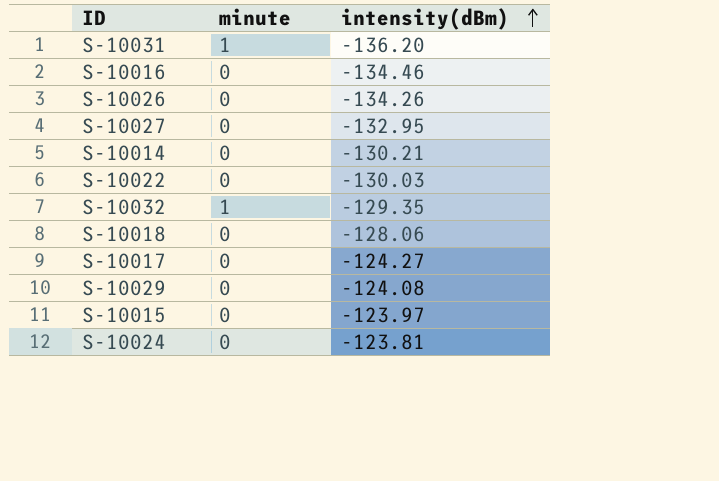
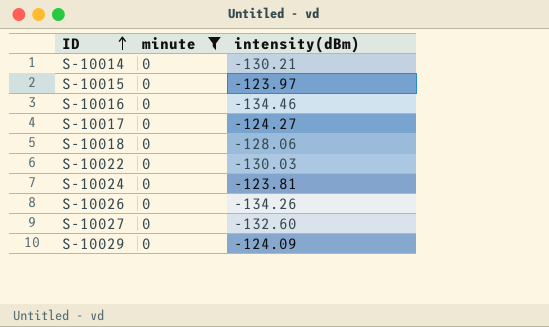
filter: none -> minute = 0
row order: intensity(dBm) ascending -> ID ascending
S-10027 | intensity(dBm): -132.95 -> -132.60
S-10029 | intensity(dBm): -124.08 -> -124.09

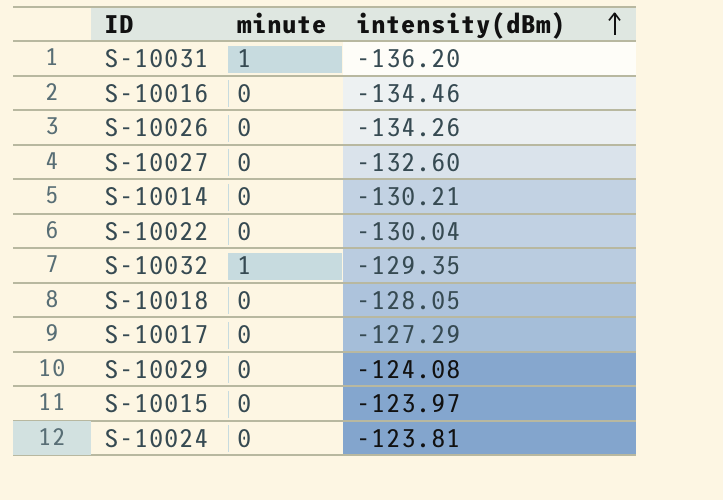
filter: minute = 0 -> none
row order: ID ascending -> intensity(dBm) ascending
S-10022 | intensity(dBm): -130.03 -> -130.04
S-10018 | intensity(dBm): -128.06 -> -128.05
S-10017 | intensity(dBm): -124.27 -> -127.29
S-10029 | intensity(dBm): -124.09 -> -124.08

